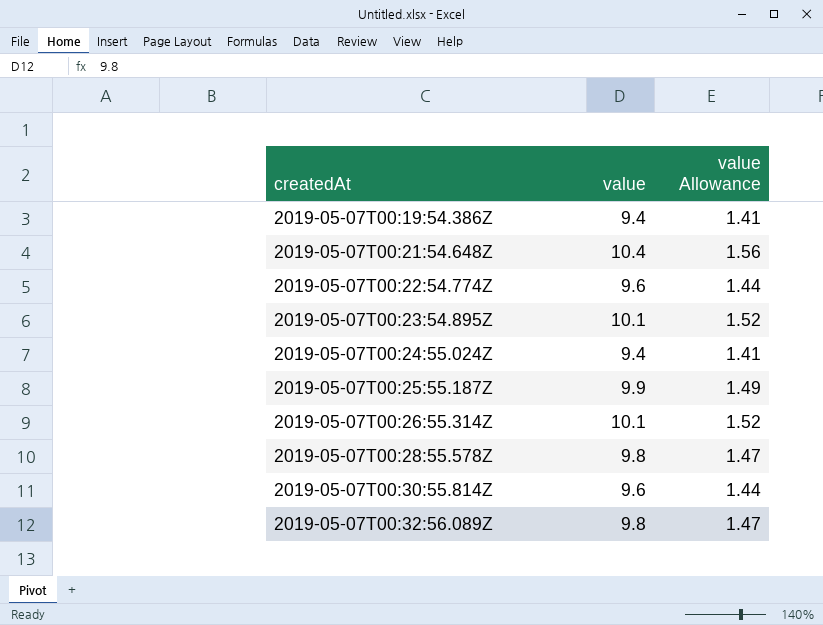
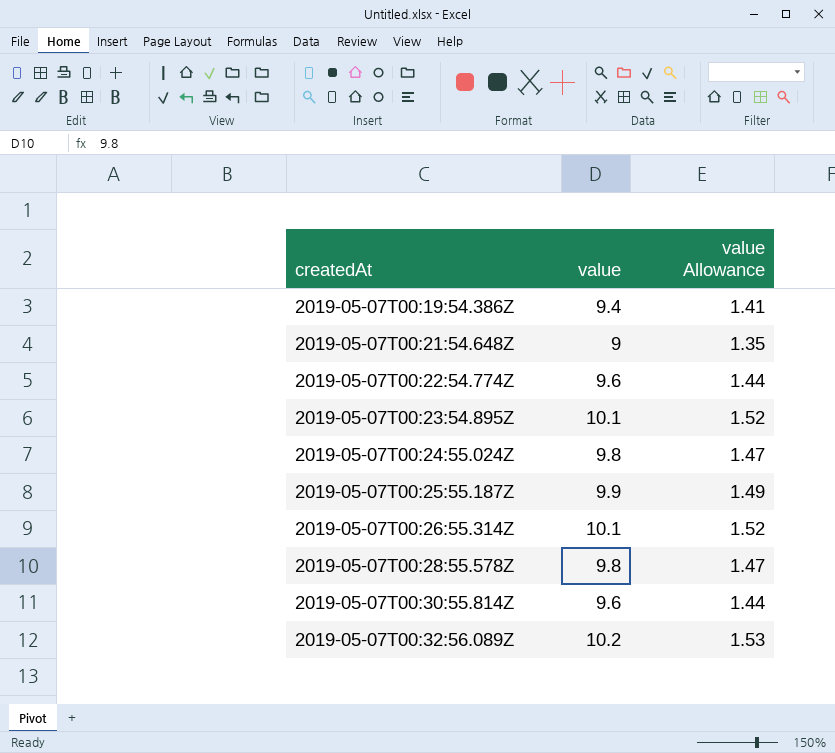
2019-05-07T00:21:54.648Z | value: 10.4 -> 9
2019-05-07T00:21:54.648Z | value Allowance: 1.56 -> 1.35
2019-05-07T00:24:55.024Z | value: 9.4 -> 9.8
2019-05-07T00:24:55.024Z | value Allowance: 1.41 -> 1.47
2019-05-07T00:32:56.089Z | value: 9.8 -> 10.2
2019-05-07T00:32:56.089Z | value Allowance: 1.47 -> 1.53

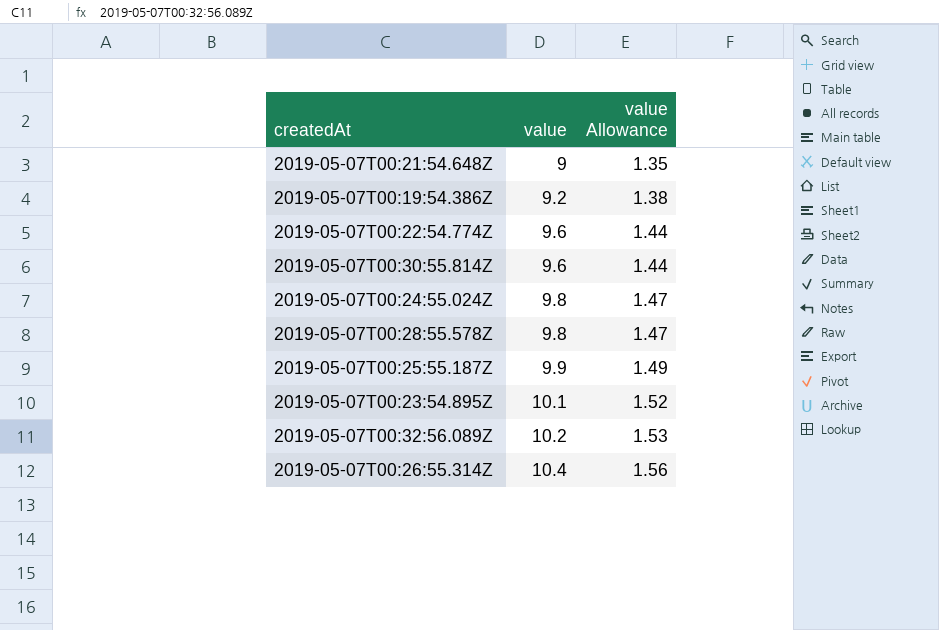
row order: createdAt ascending -> value ascending
2019-05-07T00:19:54.386Z | value: 9.4 -> 9.2
2019-05-07T00:19:54.386Z | value Allowance: 1.41 -> 1.38
2019-05-07T00:26:55.314Z | value: 10.1 -> 10.4
2019-05-07T00:26:55.314Z | value Allowance: 1.52 -> 1.56

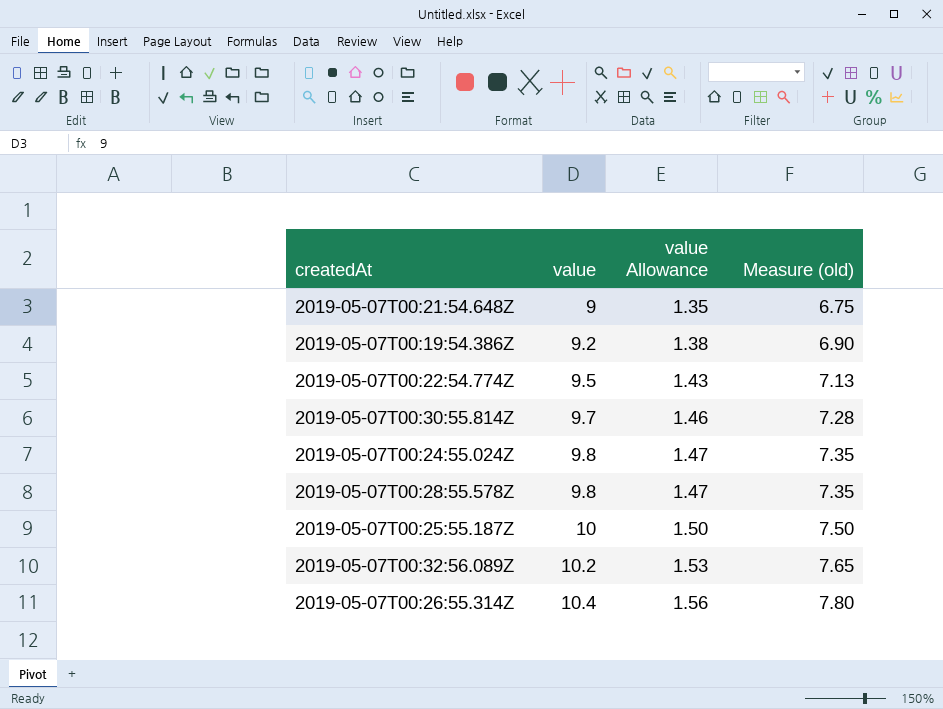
column Measure (old) | formula: none -> [value] * 0.75
row 2019-05-07T00:23:54.895Z: 10.1 | 1.52 -> none
2019-05-07T00:22:54.774Z | value: 9.6 -> 9.5
2019-05-07T00:22:54.774Z | value Allowance: 1.44 -> 1.43
2019-05-07T00:30:55.814Z | value: 9.6 -> 9.7
2019-05-07T00:30:55.814Z | value Allowance: 1.44 -> 1.46
2019-05-07T00:25:55.187Z | value: 9.9 -> 10
2019-05-07T00:25:55.187Z | value Allowance: 1.49 -> 1.50

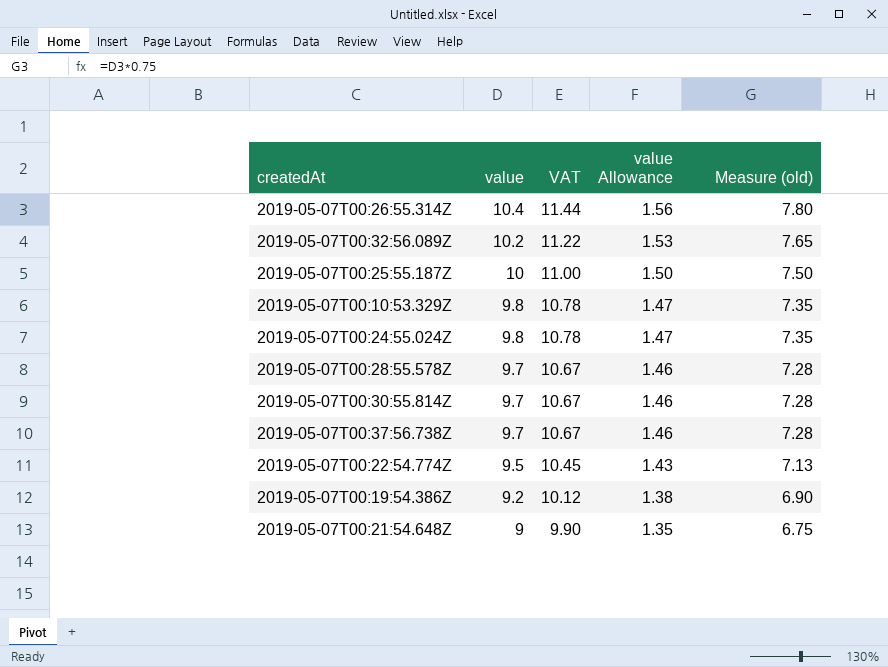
row order: value ascending -> value descending
column VAT | formula: none -> [value] * 1.1
row 2019-05-07T00:10:53.329Z: none -> 9.8 | 10.78 | 1.47 | 7.35
2019-05-07T00:28:55.578Z | value: 9.8 -> 9.7
2019-05-07T00:28:55.578Z | value Allowance: 1.47 -> 1.46
2019-05-07T00:28:55.578Z | Measure (old): 7.35 -> 7.28
row 2019-05-07T00:37:56.738Z: none -> 9.7 | 10.67 | 1.46 | 7.28

